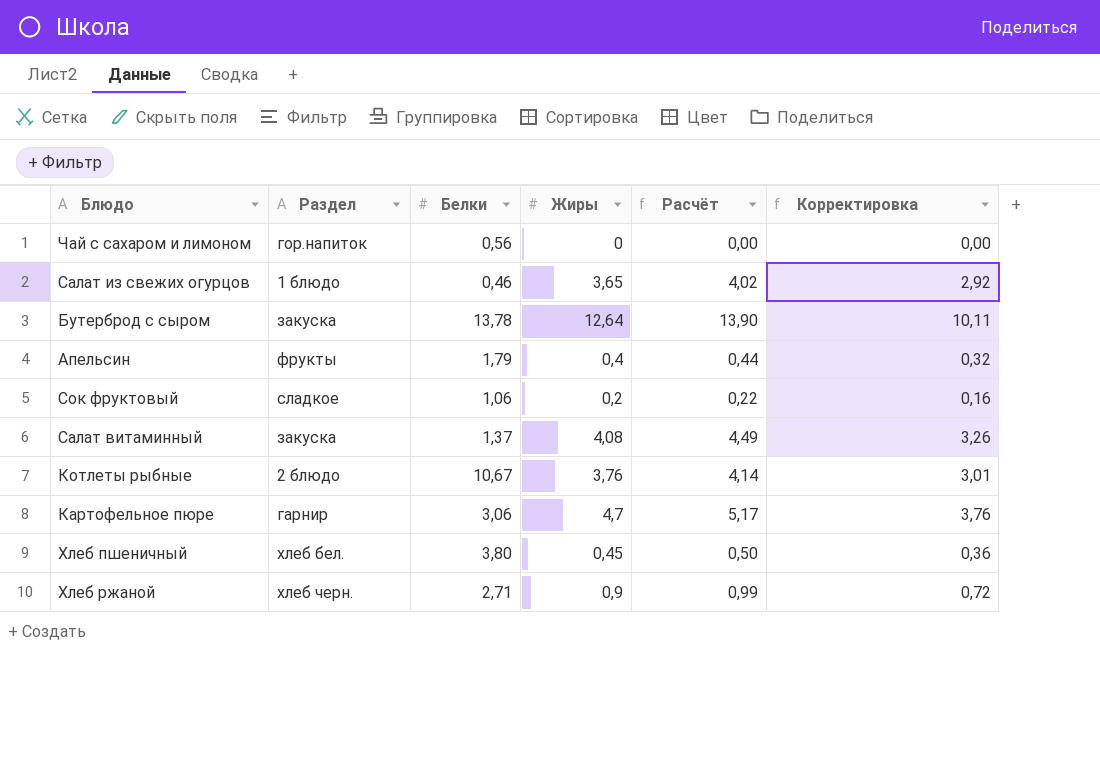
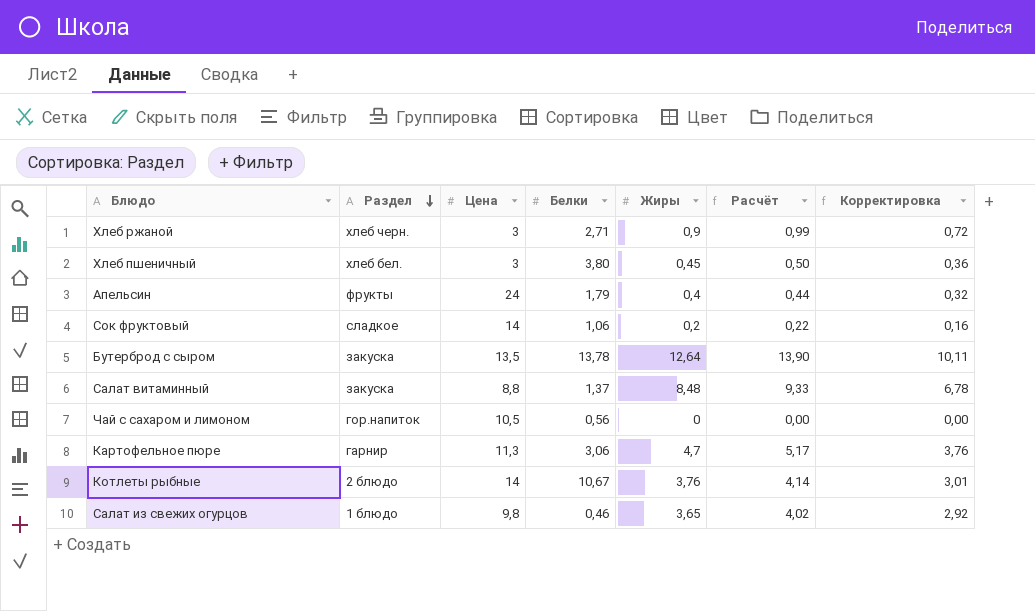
row order: none -> Раздел descending
column Цена | position: none -> 3
Салат витаминный | Жиры: 4,08 -> 8,48
Салат витаминный | Расчёт: 4,49 -> 9,33
Салат витаминный | Корректировка: 3,26 -> 6,78

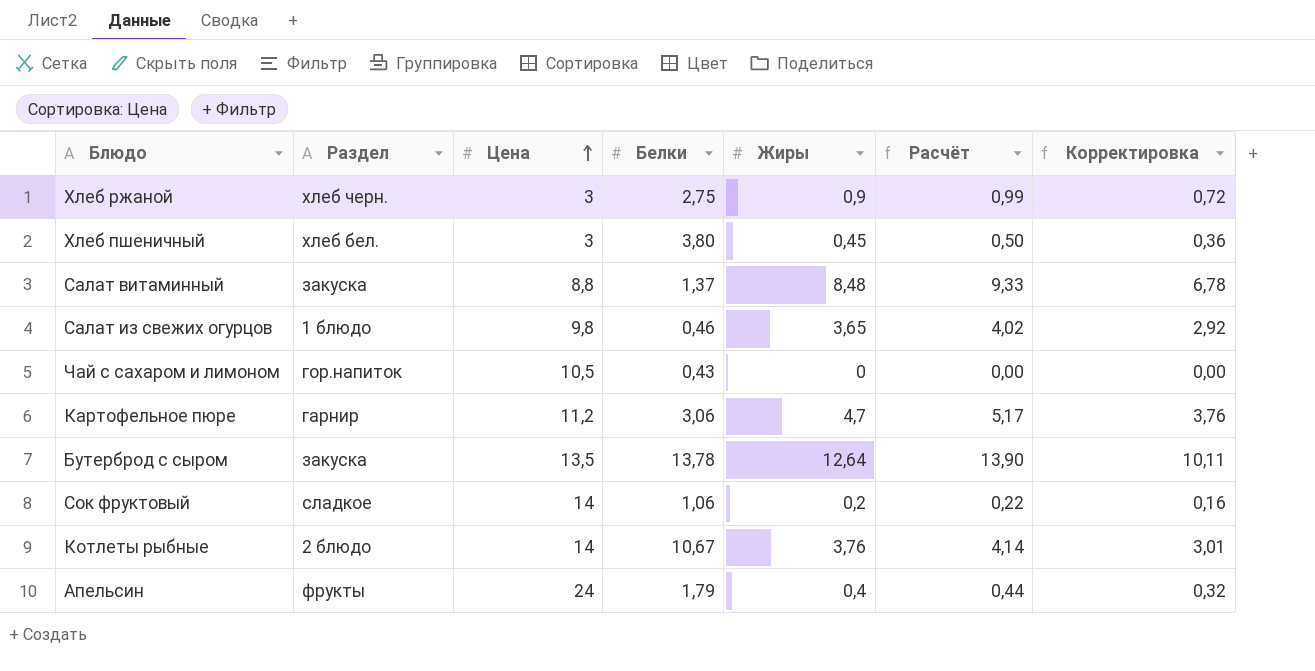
row order: Раздел descending -> Цена ascending
Хлеб ржаной | Белки: 2,71 -> 2,75
Чай с сахаром и лимоном | Белки: 0,56 -> 0,43
Картофельное пюре | Цена: 11,3 -> 11,2

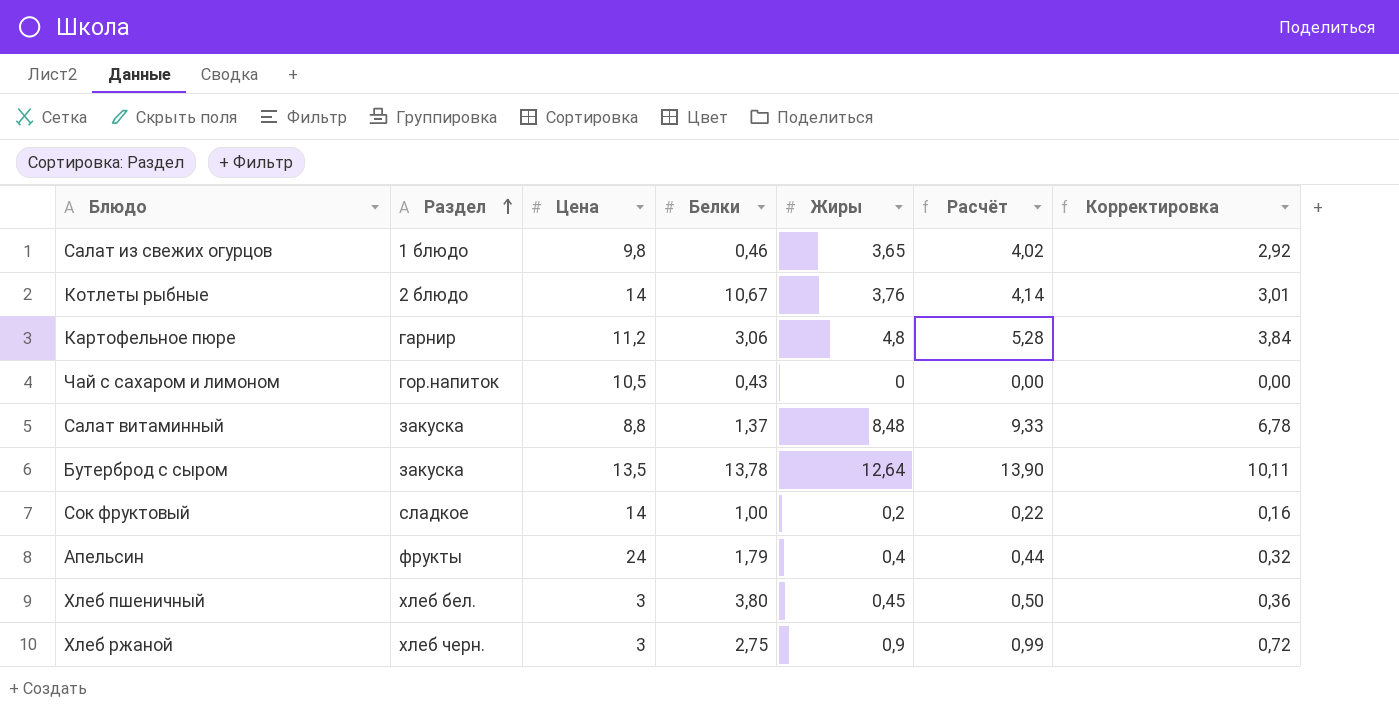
row order: Цена ascending -> Раздел ascending
Картофельное пюре | Жиры: 4,7 -> 4,8
Картофельное пюре | Расчёт: 5,17 -> 5,28
Картофельное пюре | Корректировка: 3,76 -> 3,84
Сок фруктовый | Белки: 1,06 -> 1,00

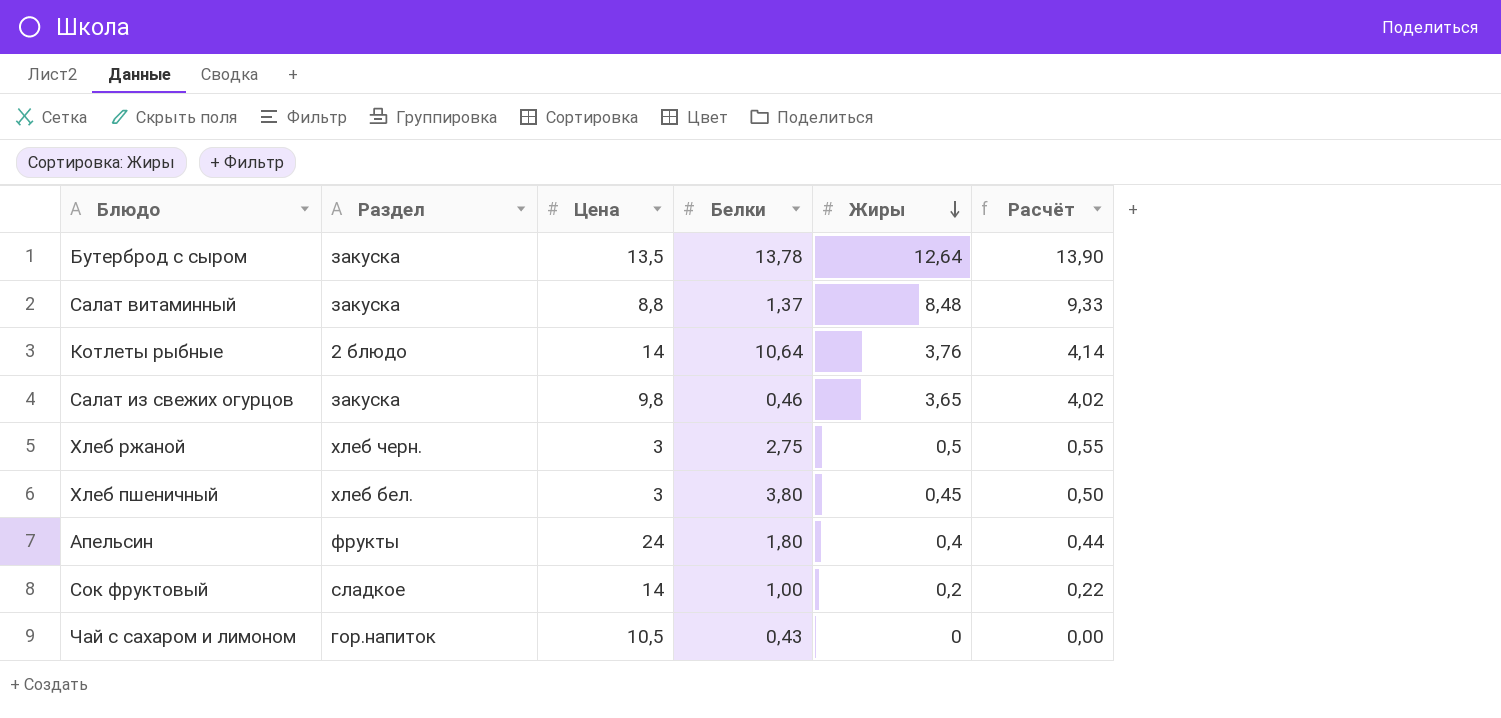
row order: Раздел ascending -> Жиры descending
column Корректировка | formula: [Жиры] * 0,8 -> none
row Картофельное пюре: гарнир | 11,2 | 3,06 | 4,8 | 5,28 | 3,84 -> none
Котлеты рыбные | Белки: 10,67 -> 10,64
Салат из свежих огурцов | Раздел: 1 блюдо -> закуска
Хлеб ржаной | Жиры: 0,9 -> 0,5
Хлеб ржаной | Расчёт: 0,99 -> 0,55
Апельсин | Белки: 1,79 -> 1,80

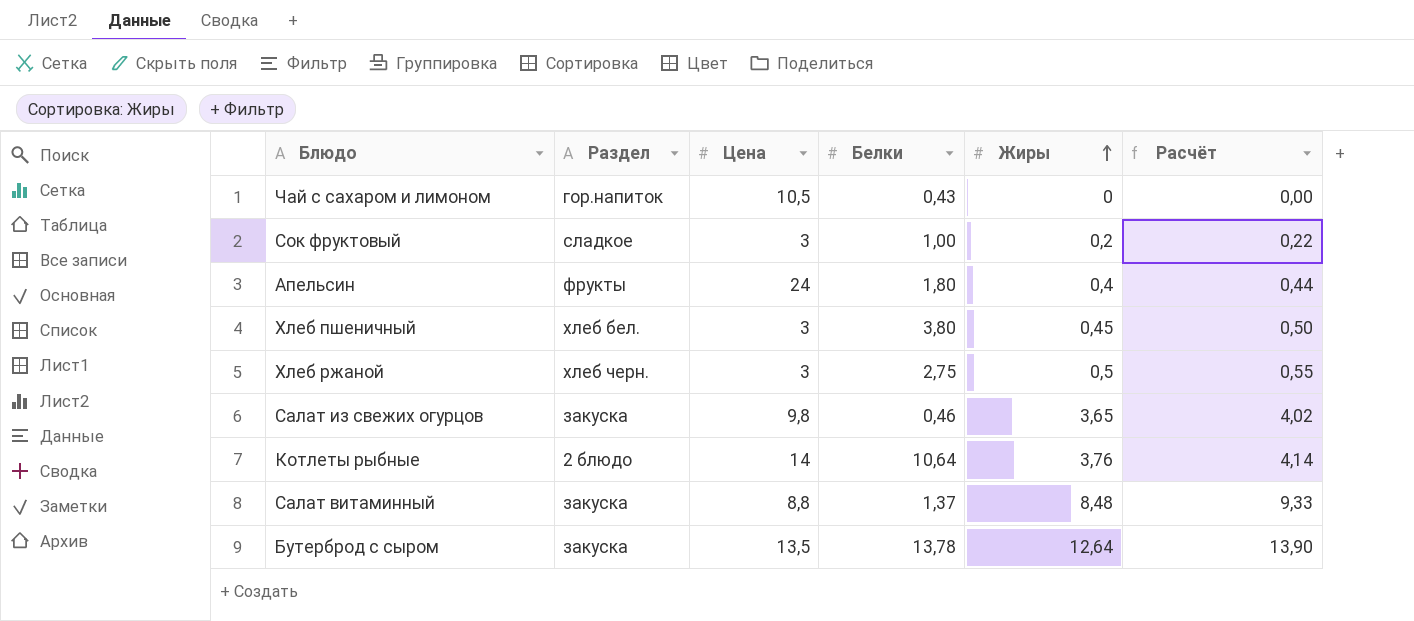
row order: Жиры descending -> Жиры ascending
Сок фруктовый | Цена: 14 -> 3

